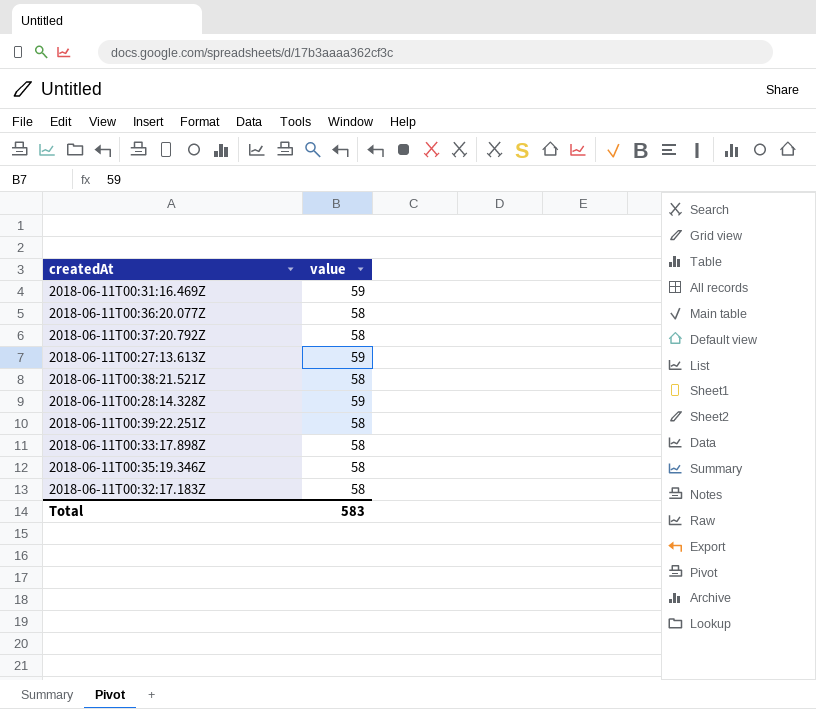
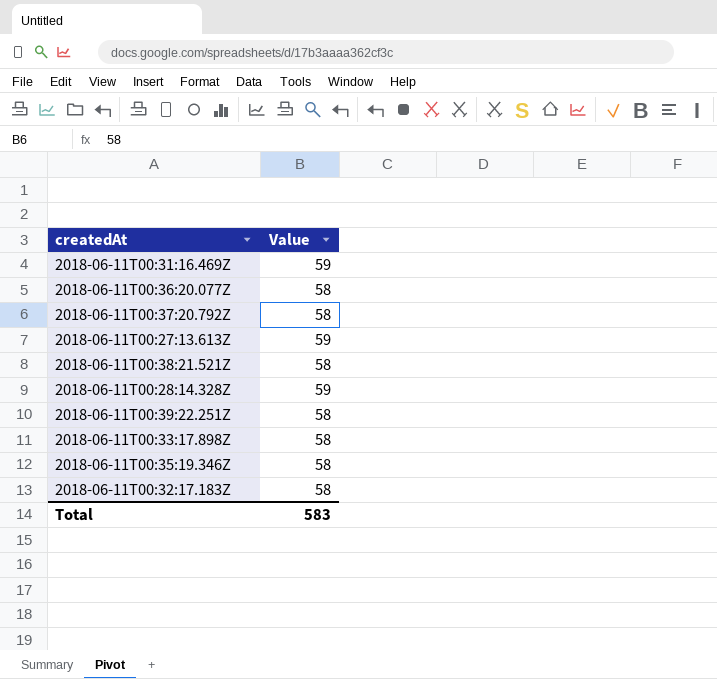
column name: value -> Value

